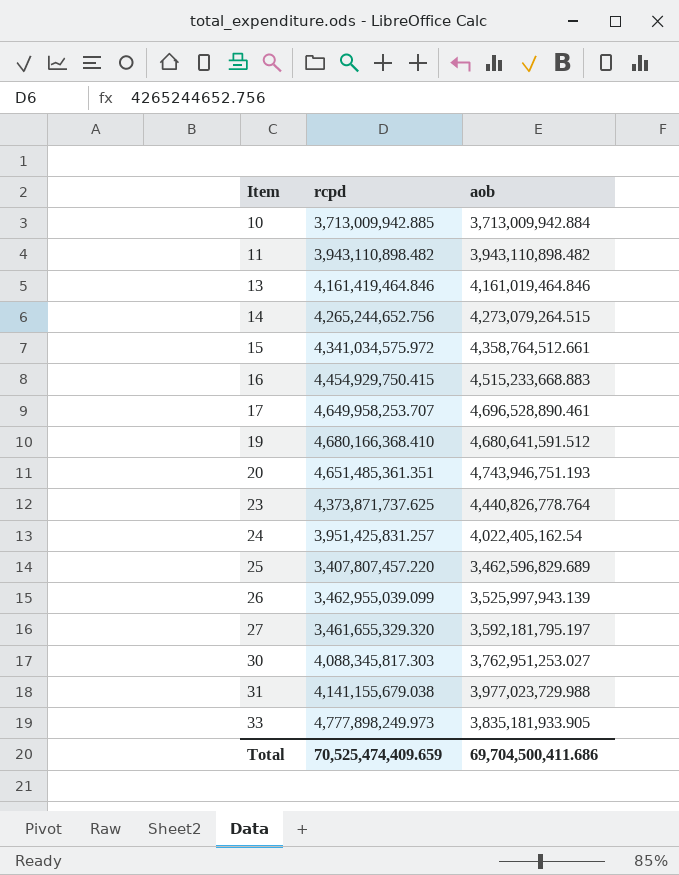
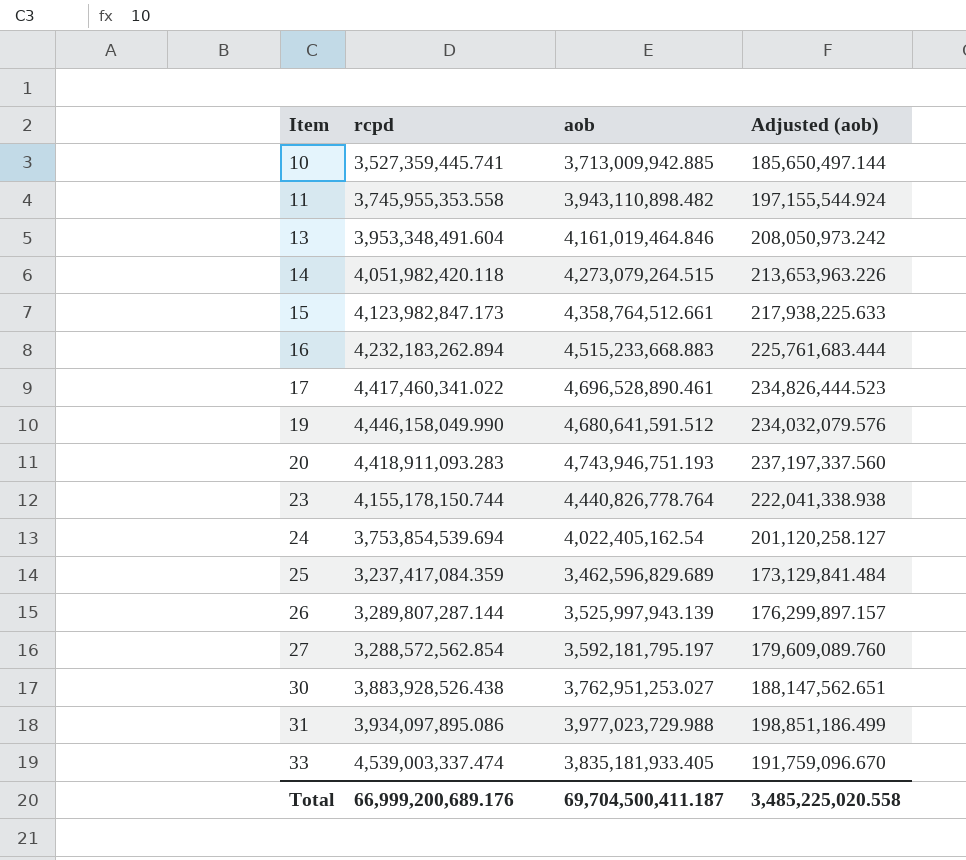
column Adjusted (aob) | formula: none -> [aob] * 0.05
10 | rcpd: 3,713,009,942.885 -> 3,527,359,445.741
10 | aob: 3,713,009,942.884 -> 3,713,009,942.885
11 | rcpd: 3,943,110,898.482 -> 3,745,955,353.558
13 | rcpd: 4,161,419,464.846 -> 3,953,348,491.604
14 | rcpd: 4,265,244,652.756 -> 4,051,982,420.118
15 | rcpd: 4,341,034,575.972 -> 4,123,982,847.173
16 | rcpd: 4,454,929,750.415 -> 4,232,183,262.894
17 | rcpd: 4,649,958,253.707 -> 4,417,460,341.022
19 | rcpd: 4,680,166,368.410 -> 4,446,158,049.990
20 | rcpd: 4,651,485,361.351 -> 4,418,911,093.283
23 | rcpd: 4,373,871,737.625 -> 4,155,178,150.744
24 | rcpd: 3,951,425,831.257 -> 3,753,854,539.694
25 | rcpd: 3,407,807,457.220 -> 3,237,417,084.359
26 | rcpd: 3,462,955,039.099 -> 3,289,807,287.144
27 | rcpd: 3,461,655,329.320 -> 3,288,572,562.854
30 | rcpd: 4,088,345,817.303 -> 3,883,928,526.438
31 | rcpd: 4,141,155,679.038 -> 3,934,097,895.086
33 | rcpd: 4,777,898,249.973 -> 4,539,003,337.474
33 | aob: 3,835,181,933.905 -> 3,835,181,933.405
Total | rcpd: 70,525,474,409.659 -> 66,999,200,689.176
Total | aob: 69,704,500,411.686 -> 69,704,500,411.187

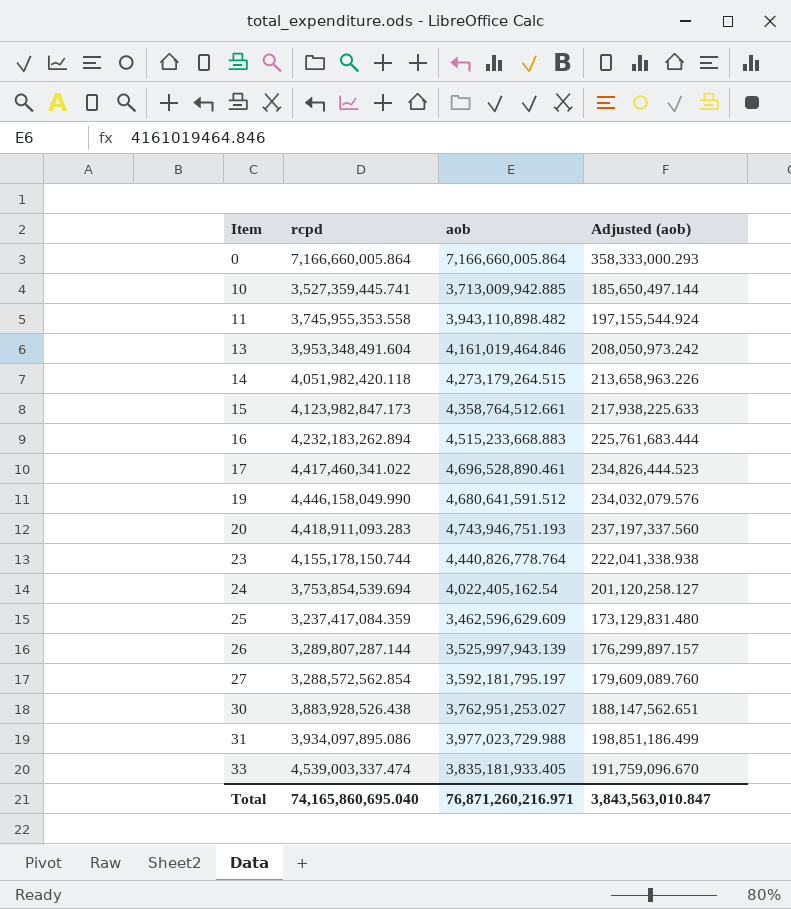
row 0: none -> 7,166,660,005.864 | 7,166,660,005.864 | 358,333,000.293
14 | aob: 4,273,079,264.515 -> 4,273,179,264.515
14 | Adjusted (aob): 213,653,963.226 -> 213,658,963.226
25 | aob: 3,462,596,829.689 -> 3,462,596,629.609
25 | Adjusted (aob): 173,129,841.484 -> 173,129,831.480
Total | rcpd: 66,999,200,689.176 -> 74,165,860,695.040
Total | aob: 69,704,500,411.187 -> 76,871,260,216.971
Total | Adjusted (aob): 3,485,225,020.558 -> 3,843,563,010.847

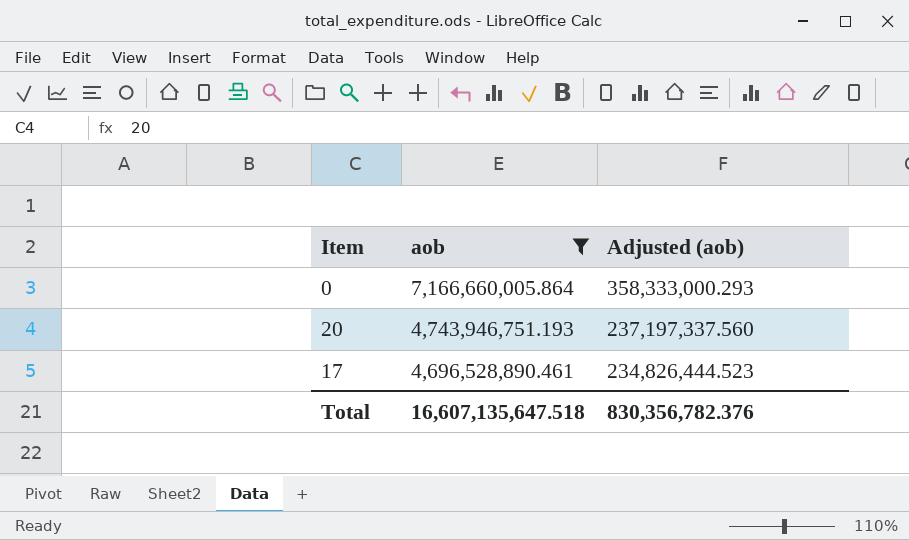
filter: none -> aob >= 4,696,528,890.461
row order: Item ascending -> aob descending
column rcpd | position: 2 -> none
Total | aob: 76,871,260,216.971 -> 16,607,135,647.518
Total | Adjusted (aob): 3,843,563,010.847 -> 830,356,782.376

